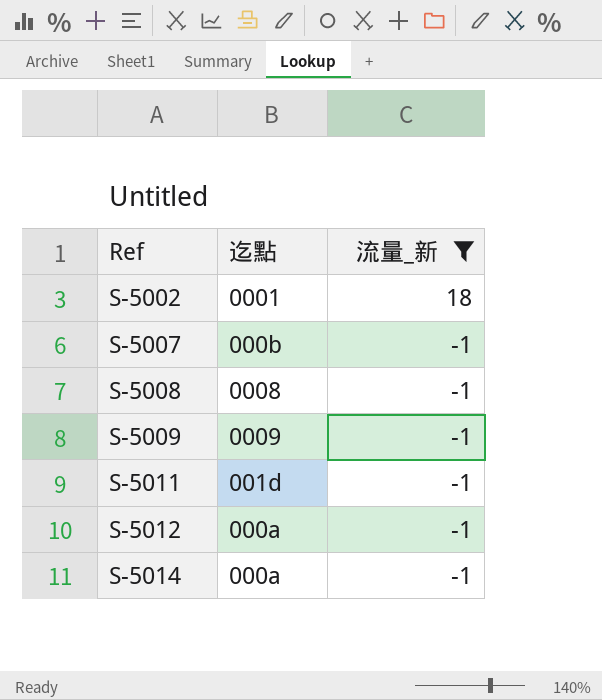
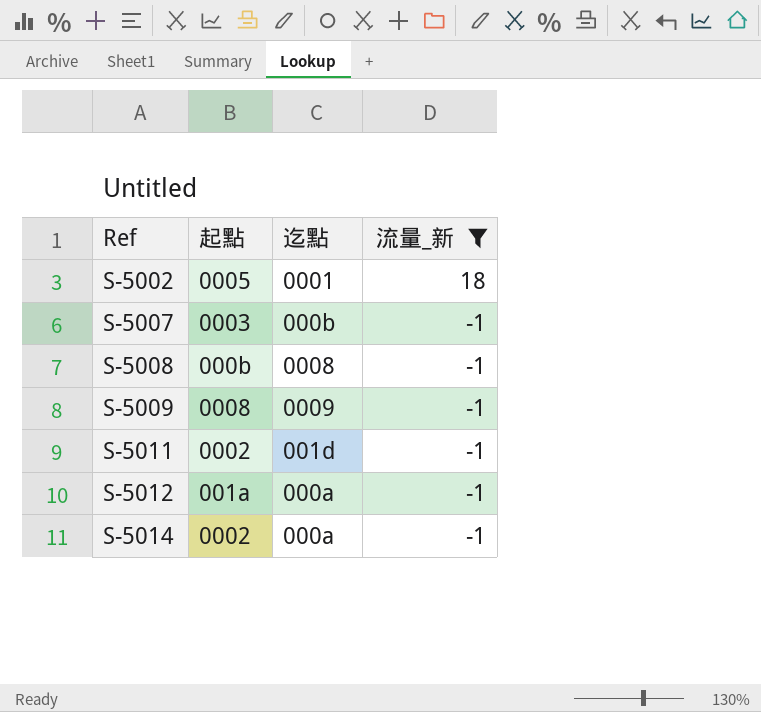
column 起點 | position: none -> 2

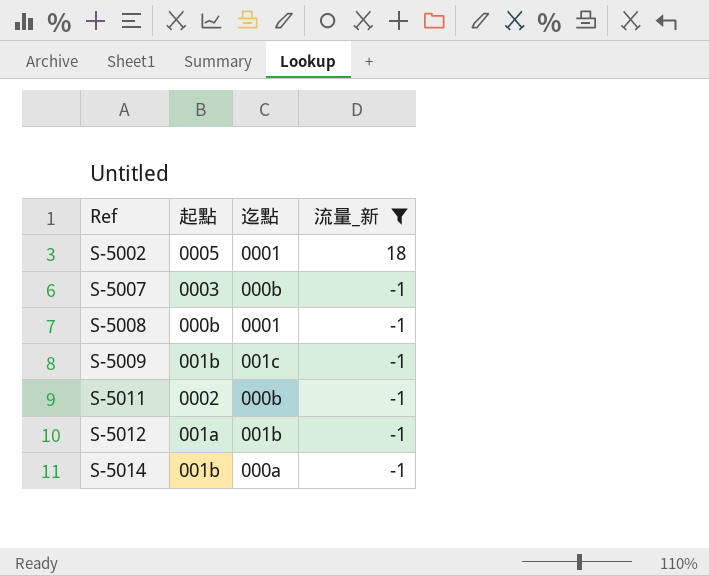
S-5008 | 迄點: 0008 -> 0001
S-5009 | 起點: 0008 -> 001b
S-5009 | 迄點: 0009 -> 001c
S-5011 | 迄點: 001d -> 000b
S-5012 | 迄點: 000a -> 001b
S-5014 | 起點: 0002 -> 001b

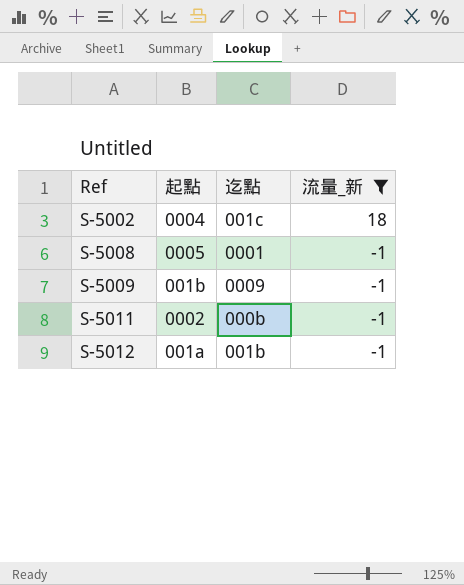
row S-5007: 0003 | 000b | -1 -> none
row S-5014: 001b | 000a | -1 -> none
S-5002 | 起點: 0005 -> 0004
S-5002 | 迄點: 0001 -> 001c
S-5008 | 起點: 000b -> 0005
S-5009 | 迄點: 001c -> 0009

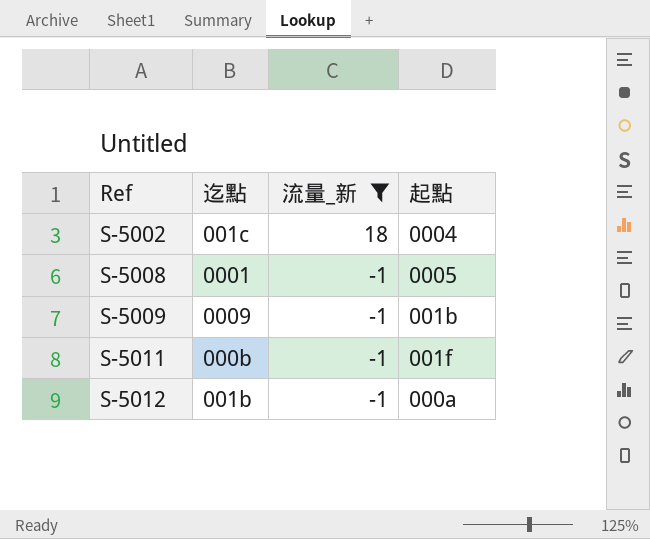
column 起點 | position: 2 -> 4
S-5011 | 起點: 0002 -> 001f
S-5012 | 起點: 001a -> 000a

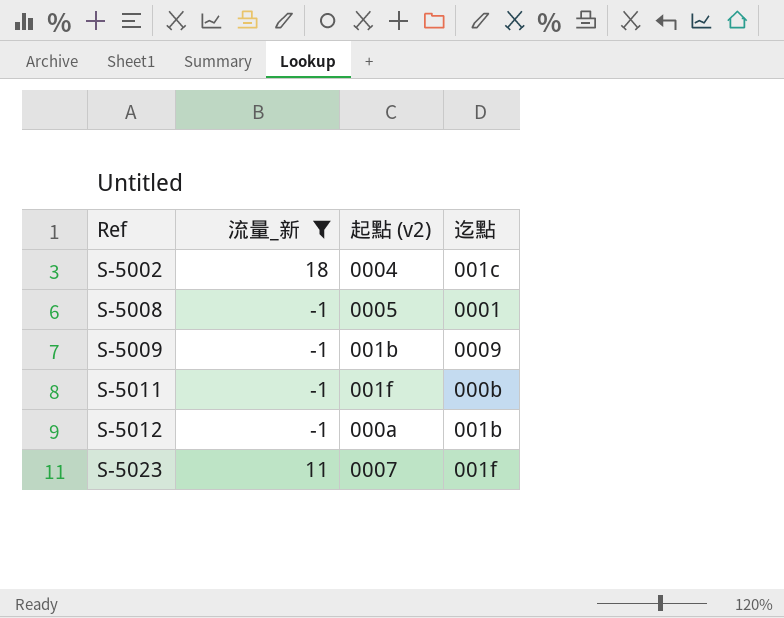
column name: 起點 -> 起點 (v2)
column 迄點 | position: 2 -> 4
row S-5023: none -> 11 | 0007 | 001f

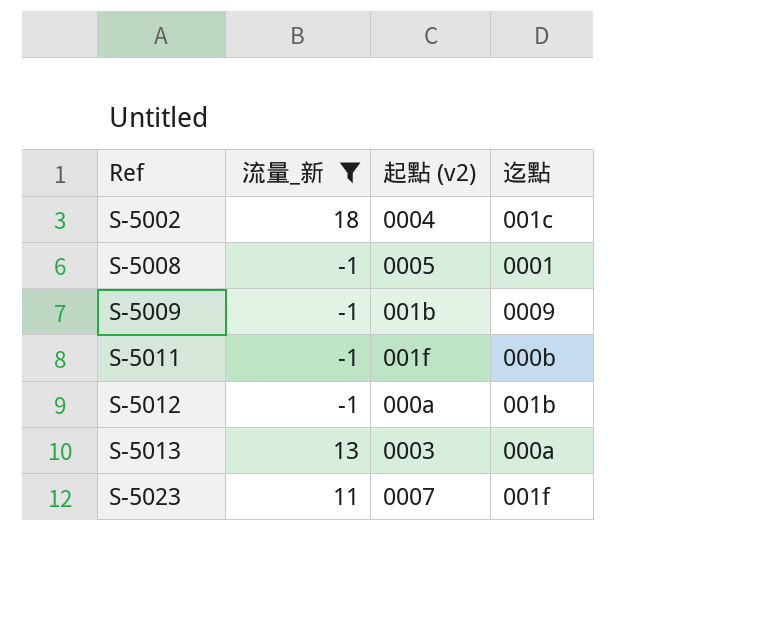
row S-5013: none -> 13 | 0003 | 000a

